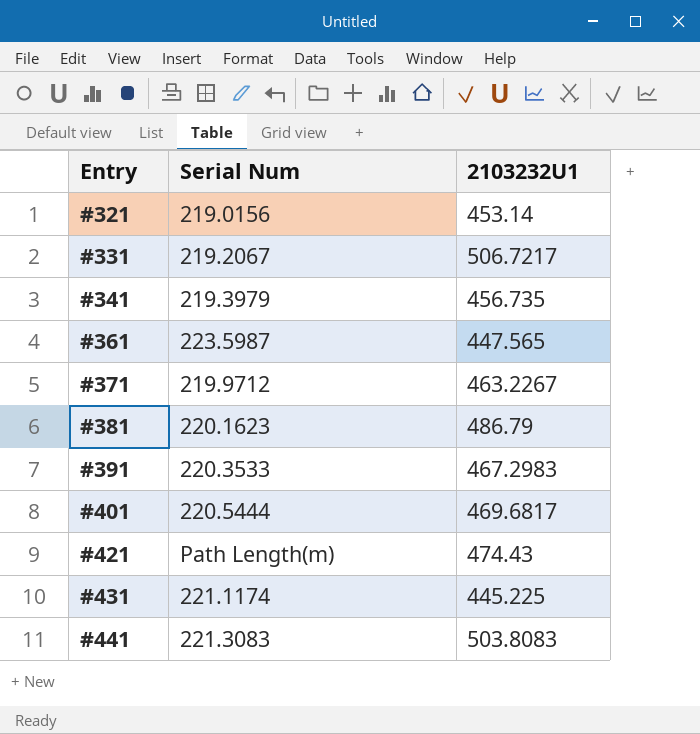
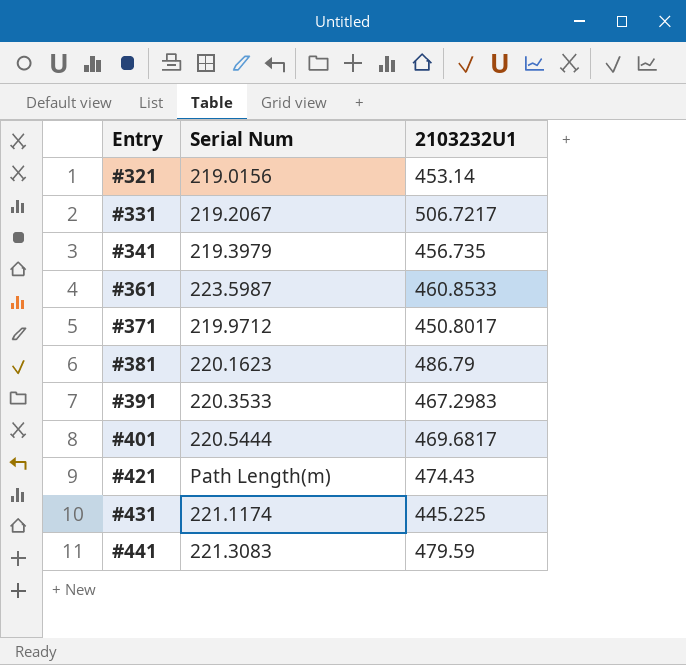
#361 | 2103232U1: 447.565 -> 460.8533
#371 | 2103232U1: 463.2267 -> 450.8017
#441 | 2103232U1: 503.8083 -> 479.59

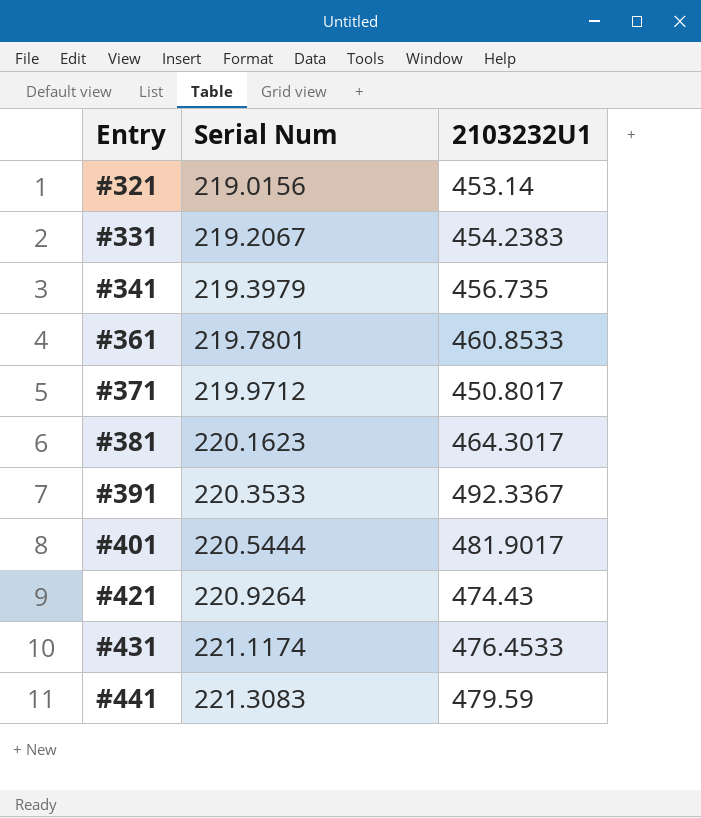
#331 | 2103232U1: 506.7217 -> 454.2383
#361 | Serial Num: 223.5987 -> 219.7801
#381 | 2103232U1: 486.79 -> 464.3017
#391 | 2103232U1: 467.2983 -> 492.3367
#401 | 2103232U1: 469.6817 -> 481.9017
#421 | Serial Num: Path Length(m) -> 220.9264
#431 | 2103232U1: 445.225 -> 476.4533

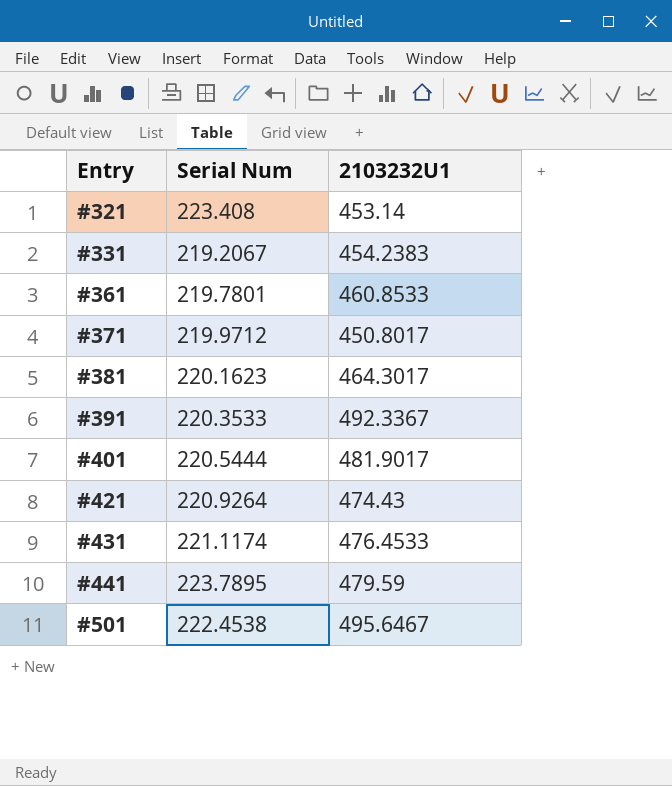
row #341: 219.3979 | 456.735 -> none
#321 | Serial Num: 219.0156 -> 223.408
#441 | Serial Num: 221.3083 -> 223.7895
row #501: none -> 222.4538 | 495.6467

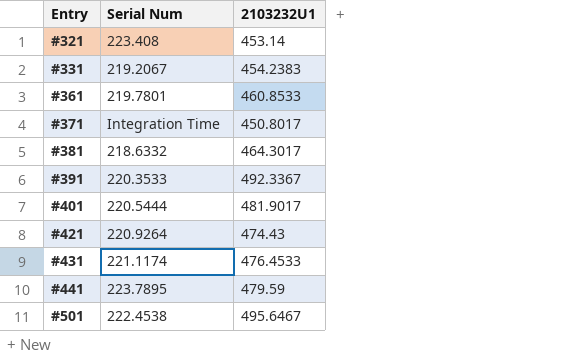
#371 | Serial Num: 219.9712 -> Integration Time
#381 | Serial Num: 220.1623 -> 218.6332

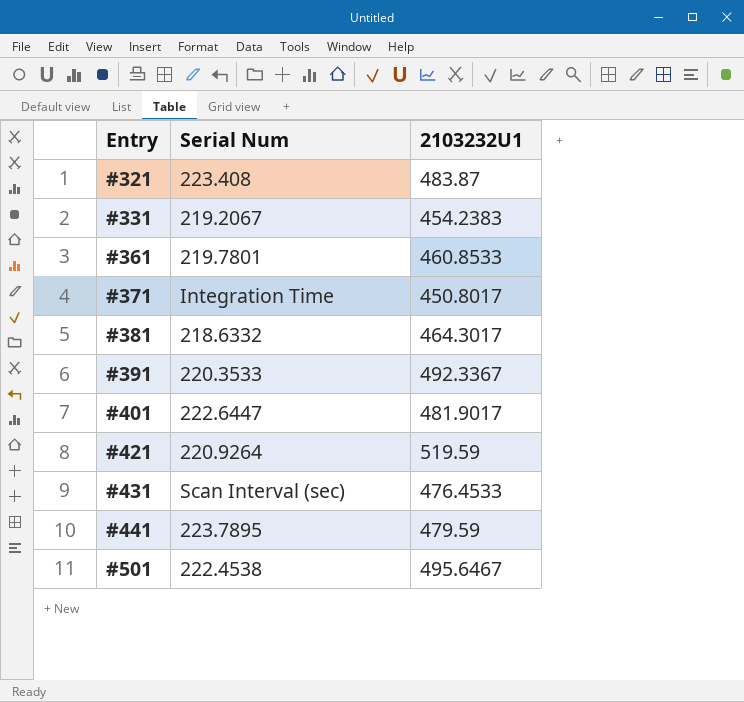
#321 | 2103232U1: 453.14 -> 483.87
#401 | Serial Num: 220.5444 -> 222.6447
#421 | 2103232U1: 474.43 -> 519.59
#431 | Serial Num: 221.1174 -> Scan Interval (sec)

